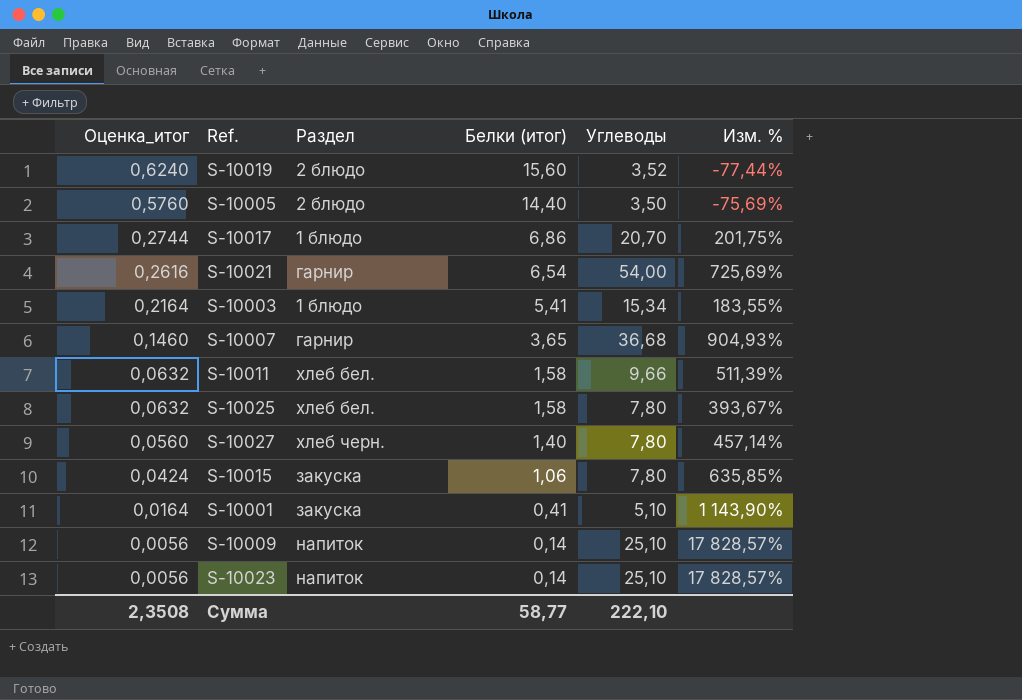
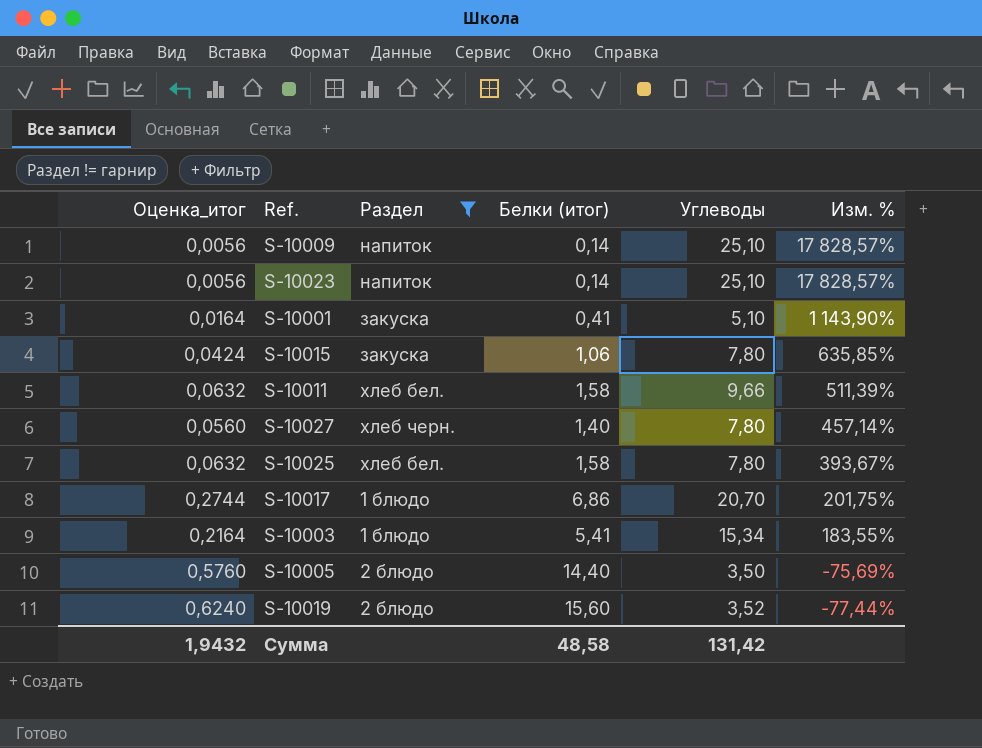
filter: none -> Раздел != гарнир
row order: Оценка_итог descending -> Изм. % descending
Сумма | Оценка_итог: 2,3508 -> 1,9432
Сумма | Белки (итог): 58,77 -> 48,58
Сумма | Углеводы: 222,10 -> 131,42

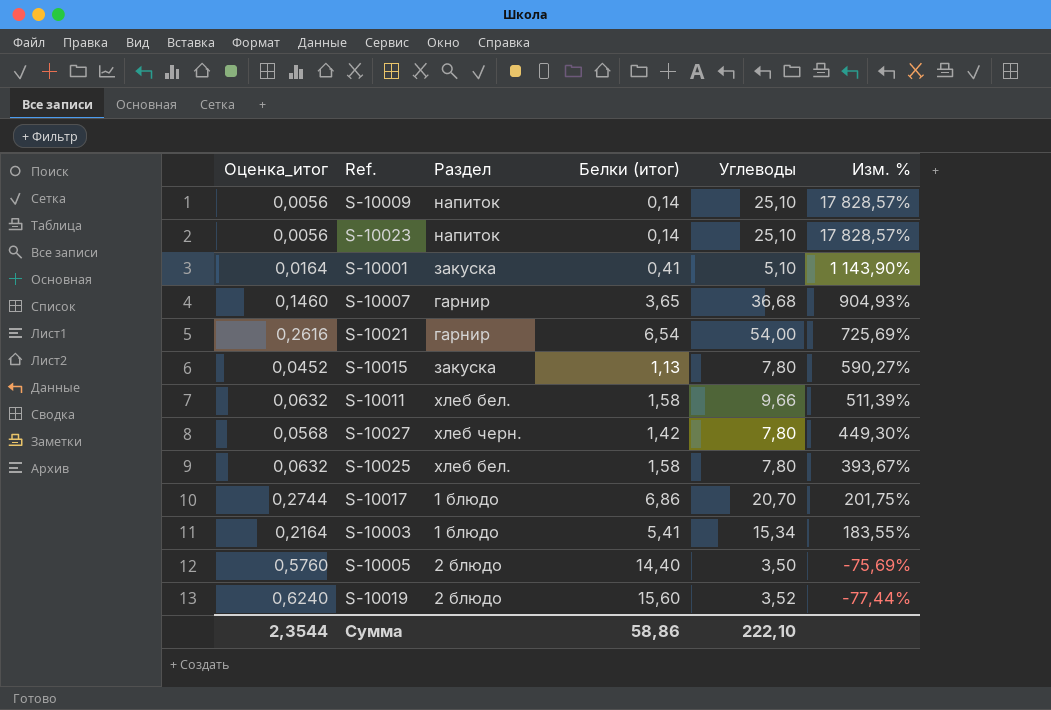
filter: Раздел != гарнир -> none
S-10015 | Оценка_итог: 0,0424 -> 0,0452
S-10015 | Белки (итог): 1,06 -> 1,13
S-10015 | Изм. %: 635,85% -> 590,27%
S-10027 | Оценка_итог: 0,0560 -> 0,0568
S-10027 | Белки (итог): 1,40 -> 1,42
S-10027 | Изм. %: 457,14% -> 449,30%
Сумма | Оценка_итог: 1,9432 -> 2,3544
Сумма | Белки (итог): 48,58 -> 58,86
Сумма | Углеводы: 131,42 -> 222,10

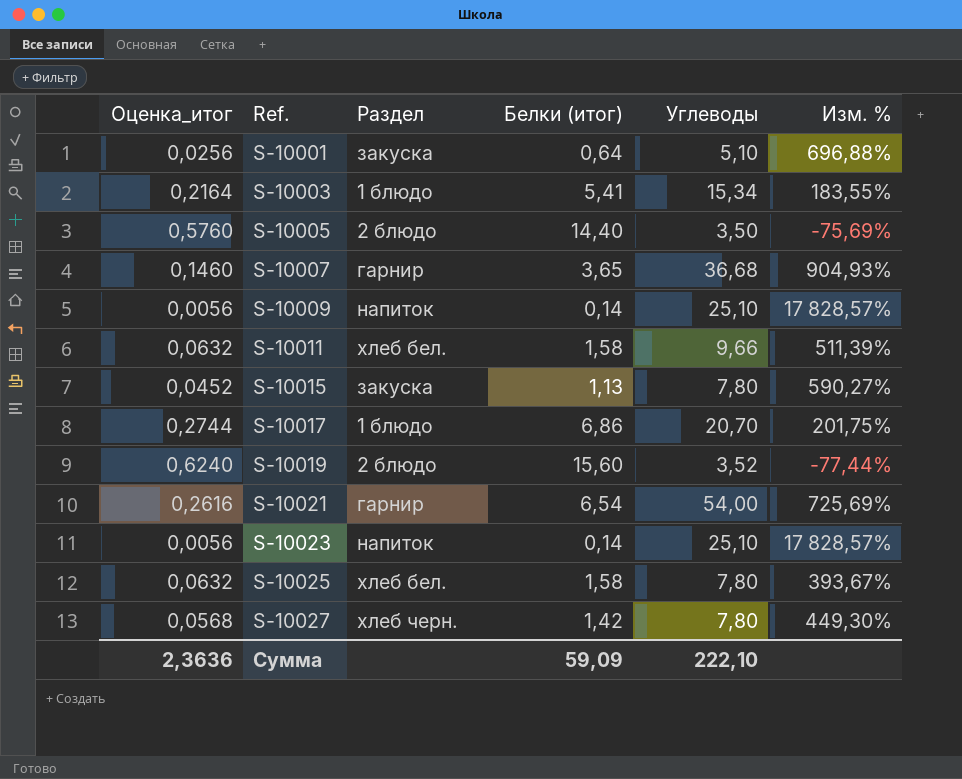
row order: Изм. % descending -> Ref. ascending
S-10001 | Оценка_итог: 0,0164 -> 0,0256
S-10001 | Белки (итог): 0,41 -> 0,64
S-10001 | Изм. %: 1 143,90% -> 696,88%
Сумма | Оценка_итог: 2,3544 -> 2,3636
Сумма | Белки (итог): 58,86 -> 59,09

